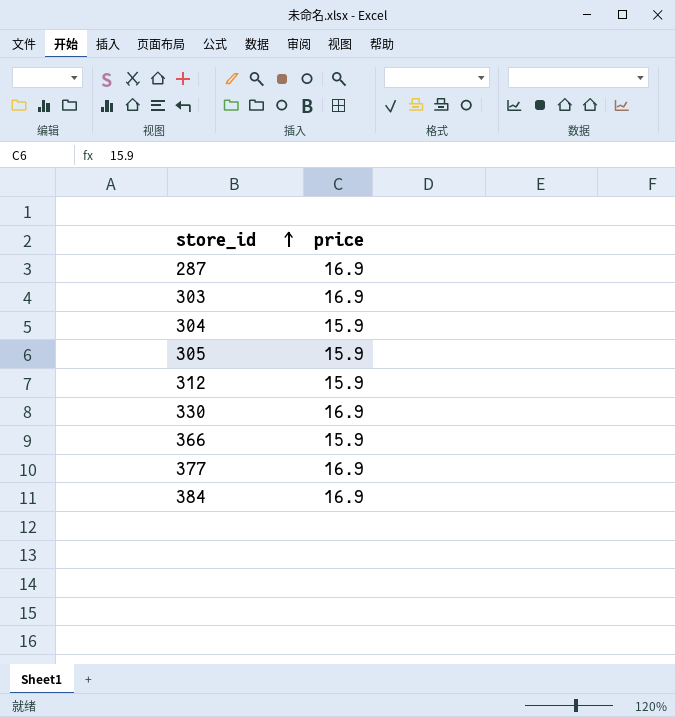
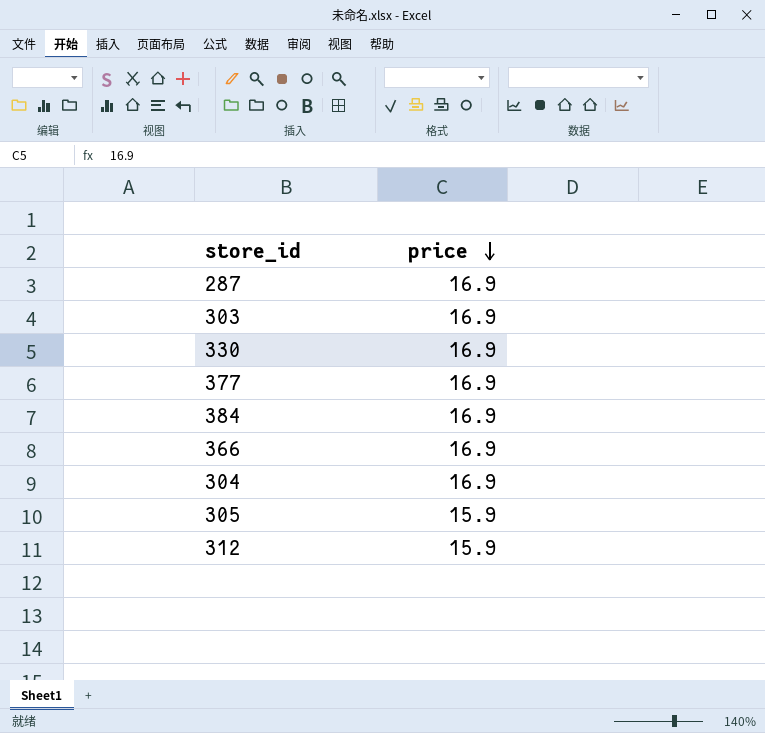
row order: store_id ascending -> price descending
366 | price: 15.9 -> 16.9
304 | price: 15.9 -> 16.9

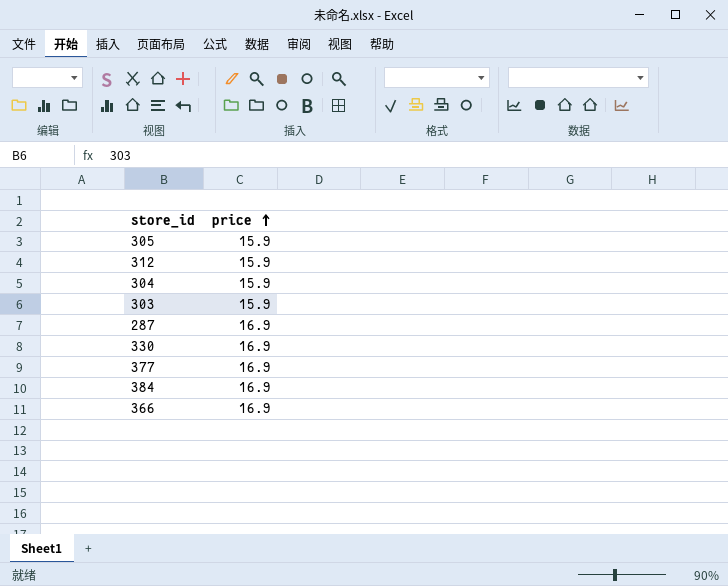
row order: price descending -> price ascending
304 | price: 16.9 -> 15.9
303 | price: 16.9 -> 15.9

